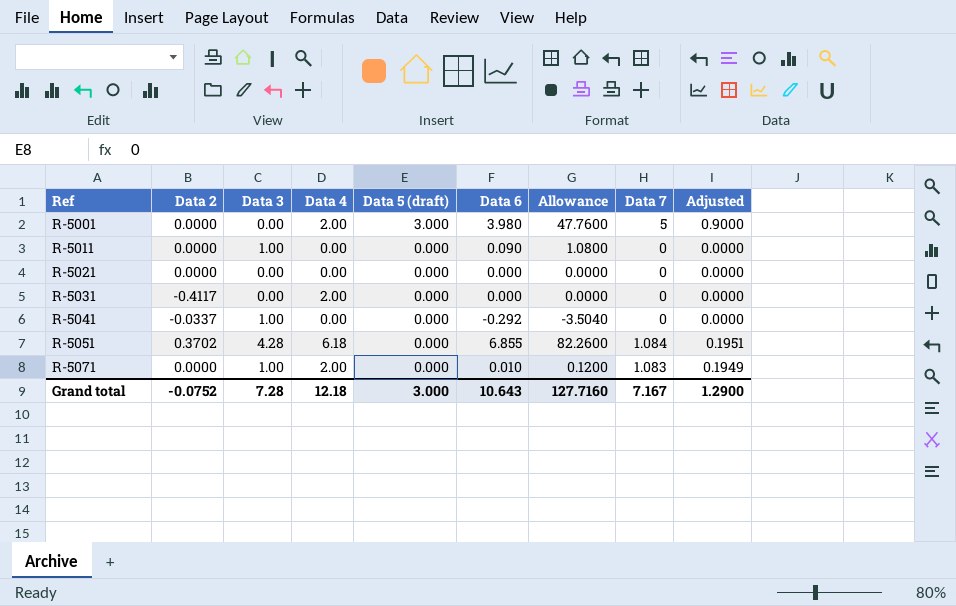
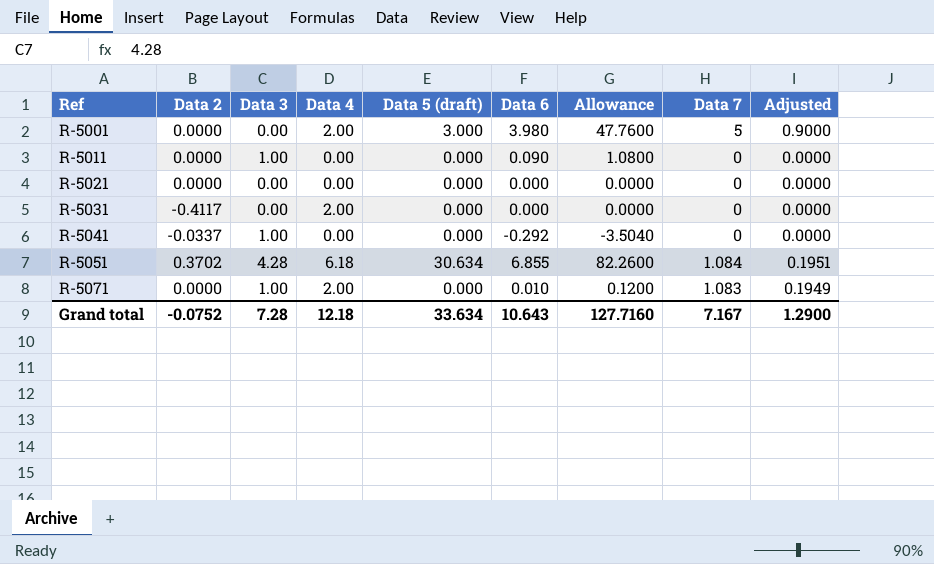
R-5051 | Data 5 (draft): 0.000 -> 30.634
Grand total | Data 5 (draft): 3.000 -> 33.634

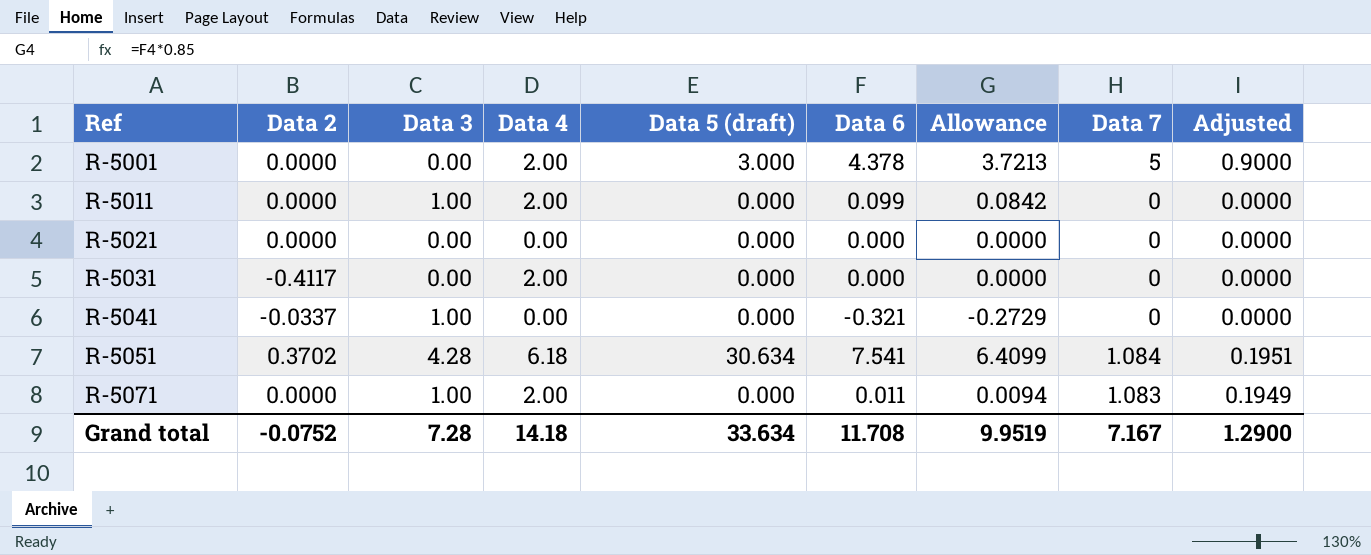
column Allowance | formula: [Data 6] * 12 -> [Data 6] * 0.85
R-5001 | Data 6: 3.980 -> 4.378
R-5011 | Data 4: 0.00 -> 2.00
R-5011 | Data 6: 0.090 -> 0.099
R-5041 | Data 6: -0.292 -> -0.321
R-5051 | Data 6: 6.855 -> 7.541
R-5071 | Data 6: 0.010 -> 0.011
Grand total | Data 4: 12.18 -> 14.18
Grand total | Data 6: 10.643 -> 11.708
Grand total | Allowance: 127.7160 -> 9.9519

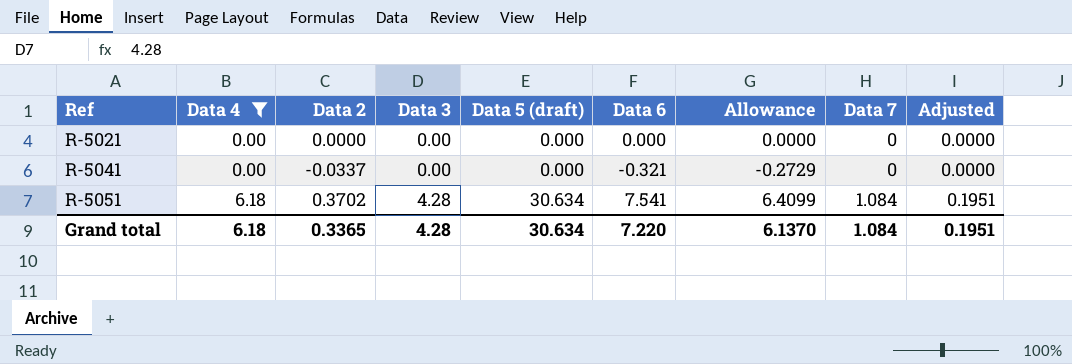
filter: none -> Data 4 != 2.00
column Data 4 | position: 4 -> 2
R-5041 | Data 3: 1.00 -> 0.00
Grand total | Data 4: 14.18 -> 6.18
Grand total | Data 2: -0.0752 -> 0.3365
Grand total | Data 3: 7.28 -> 4.28
Grand total | Data 5 (draft): 33.634 -> 30.634
Grand total | Data 6: 11.708 -> 7.220
Grand total | Allowance: 9.9519 -> 6.1370
Grand total | Data 7: 7.167 -> 1.084
Grand total | Adjusted: 1.2900 -> 0.1951

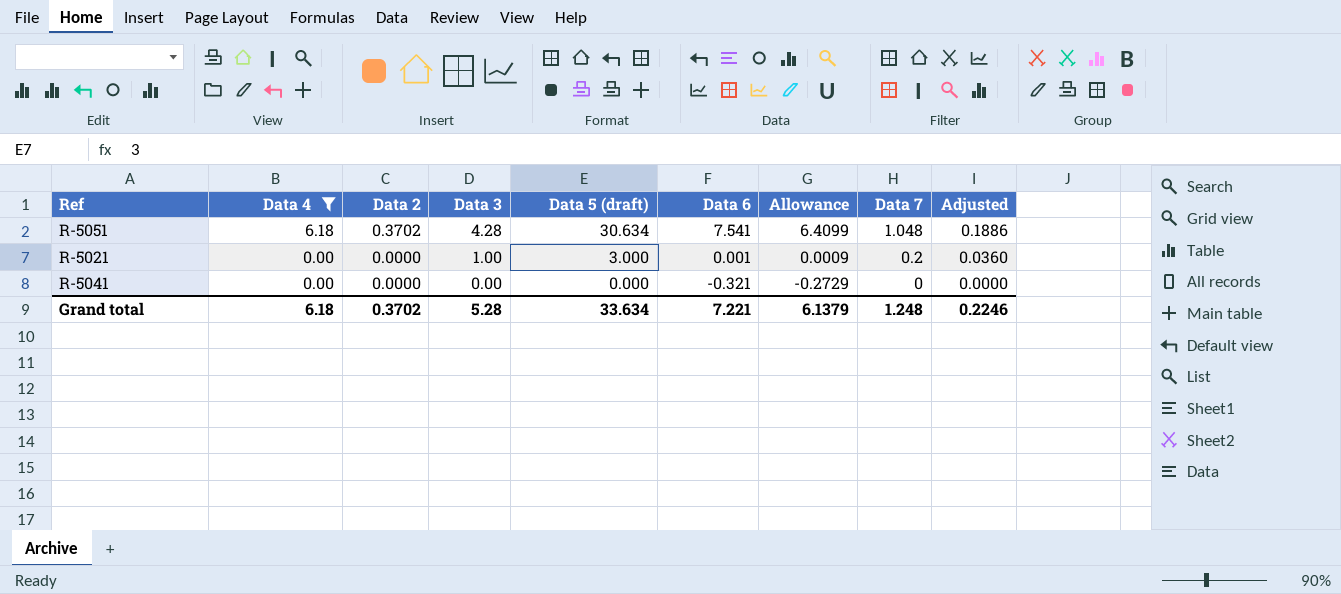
row order: Ref ascending -> Data 4 descending
R-5051 | Data 7: 1.084 -> 1.048
R-5051 | Adjusted: 0.1951 -> 0.1886
R-5021 | Data 3: 0.00 -> 1.00
R-5021 | Data 5 (draft): 0.000 -> 3.000
R-5021 | Data 6: 0.000 -> 0.001
R-5021 | Allowance: 0.0000 -> 0.0009
R-5021 | Data 7: 0 -> 0.2
R-5021 | Adjusted: 0.0000 -> 0.0360
R-5041 | Data 2: -0.0337 -> 0.0000
Grand total | Data 2: 0.3365 -> 0.3702
Grand total | Data 3: 4.28 -> 5.28
Grand total | Data 5 (draft): 30.634 -> 33.634
Grand total | Data 6: 7.220 -> 7.221
Grand total | Allowance: 6.1370 -> 6.1379
Grand total | Data 7: 1.084 -> 1.248
Grand total | Adjusted: 0.1951 -> 0.2246

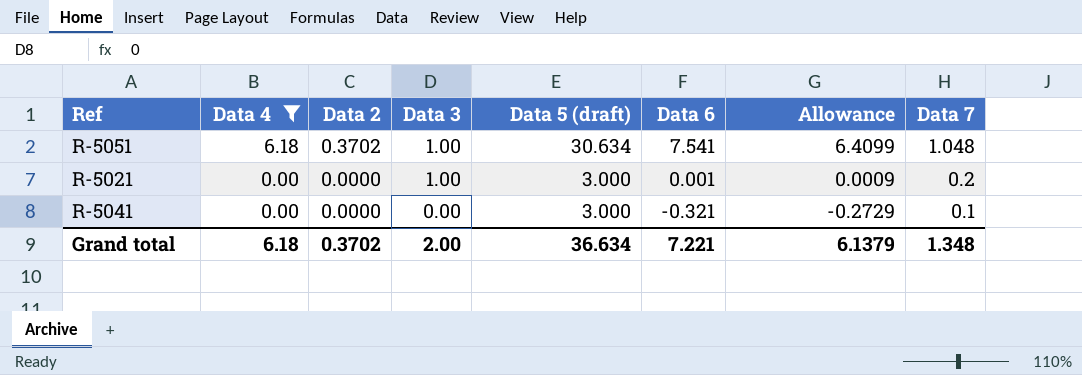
column Adjusted | formula: [Data 7] * 0.18 -> none
R-5051 | Data 3: 4.28 -> 1.00
R-5041 | Data 5 (draft): 0.000 -> 3.000
R-5041 | Data 7: 0 -> 0.1
Grand total | Data 3: 5.28 -> 2.00
Grand total | Data 5 (draft): 33.634 -> 36.634
Grand total | Data 7: 1.248 -> 1.348

